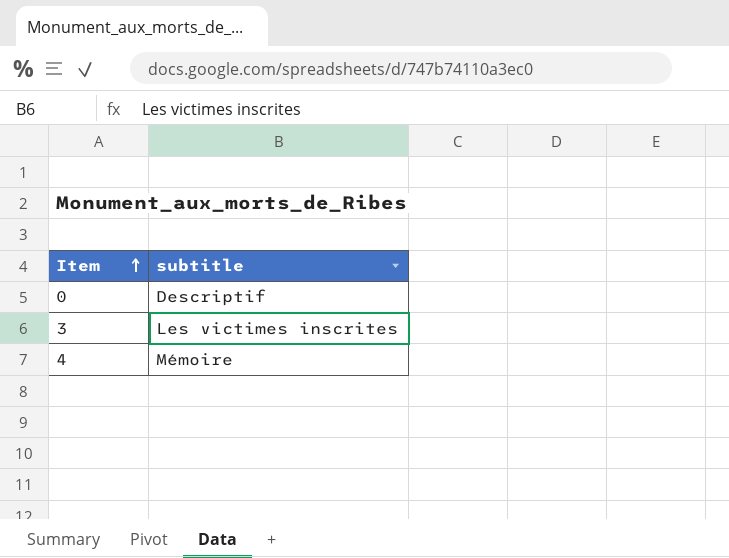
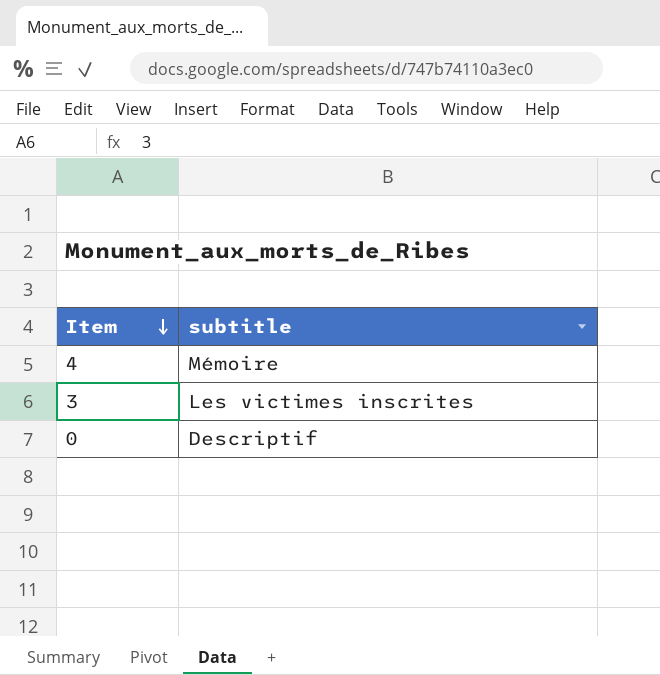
row order: Item ascending -> Item descending

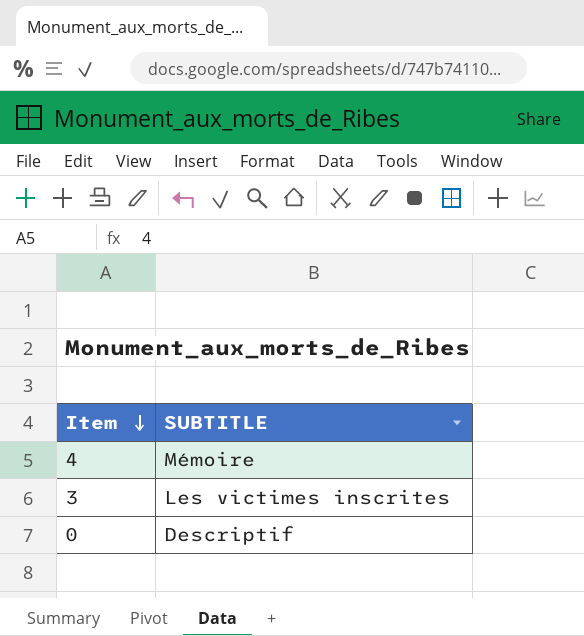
column name: subtitle -> SUBTITLE

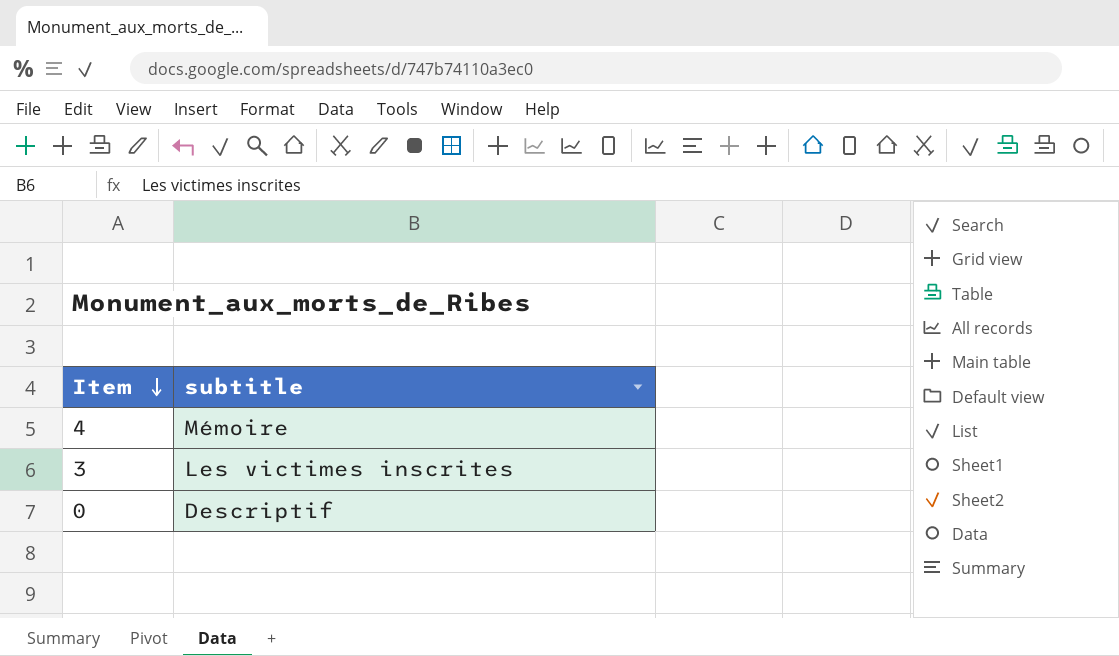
column name: SUBTITLE -> subtitle

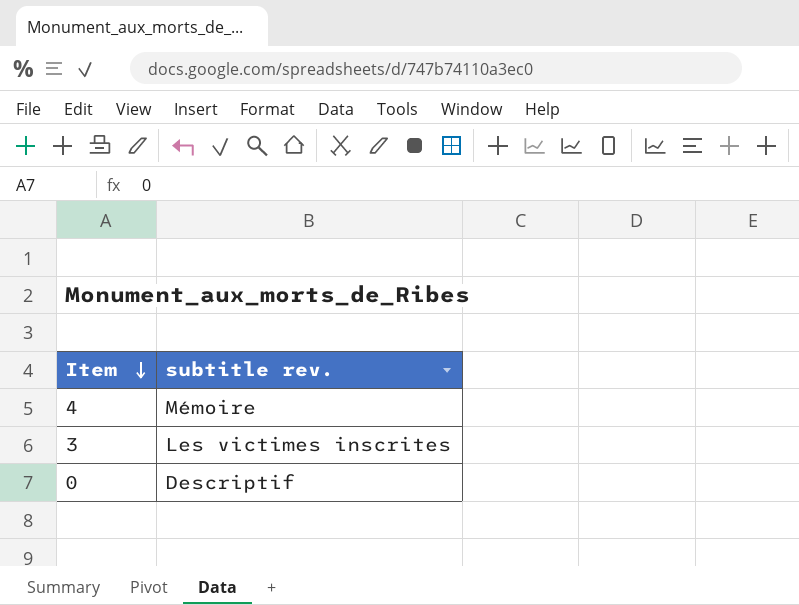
column name: subtitle -> subtitle rev.

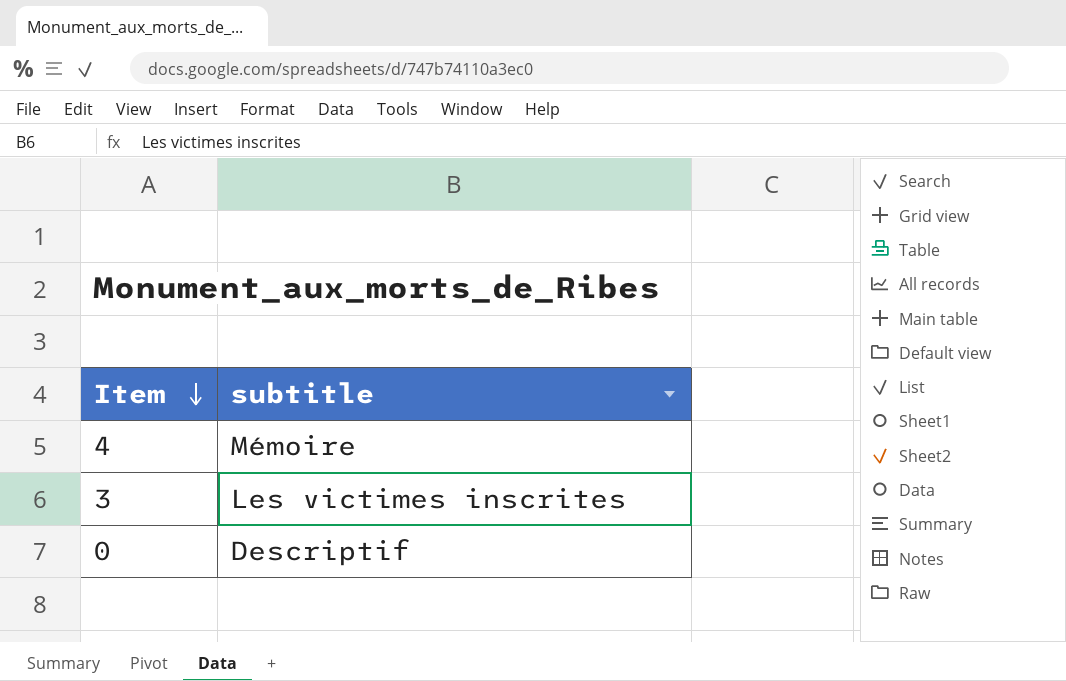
column name: subtitle rev. -> subtitle

